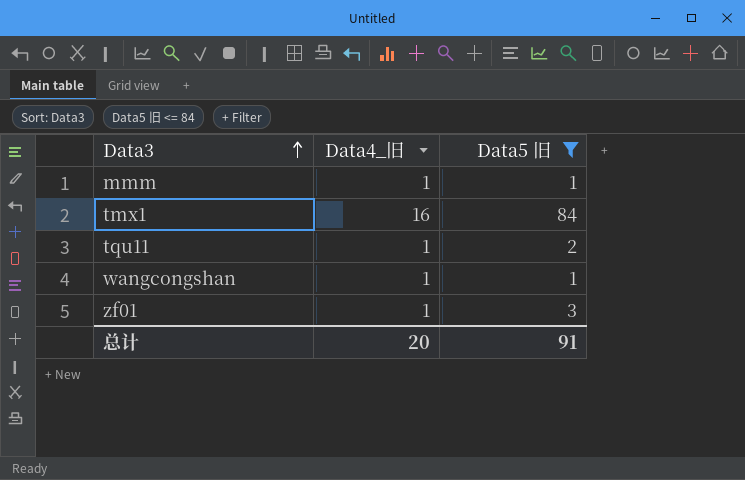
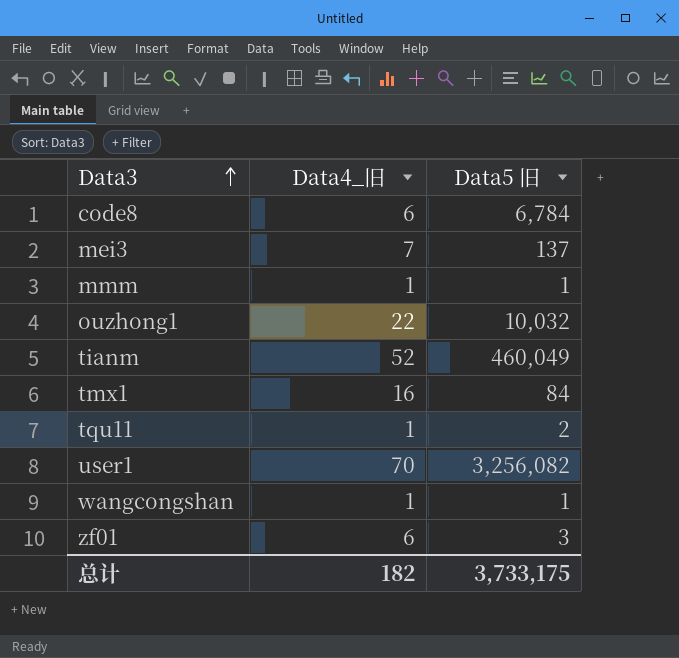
filter: Data5 旧 <= 84 -> none
zf01 | Data4_旧: 1 -> 6
总计 | Data4_旧: 20 -> 182
总计 | Data5 旧: 91 -> 3,733,175

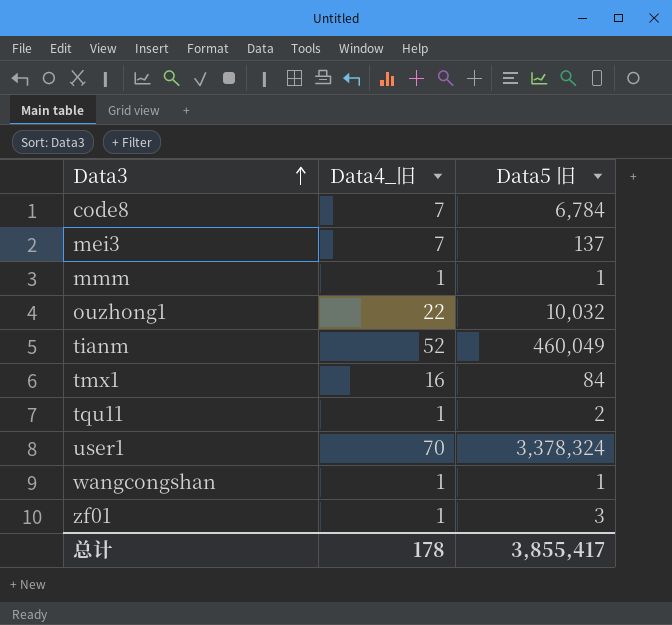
code8 | Data4_旧: 6 -> 7
user1 | Data5 旧: 3,256,082 -> 3,378,324
zf01 | Data4_旧: 6 -> 1
总计 | Data4_旧: 182 -> 178
总计 | Data5 旧: 3,733,175 -> 3,855,417

